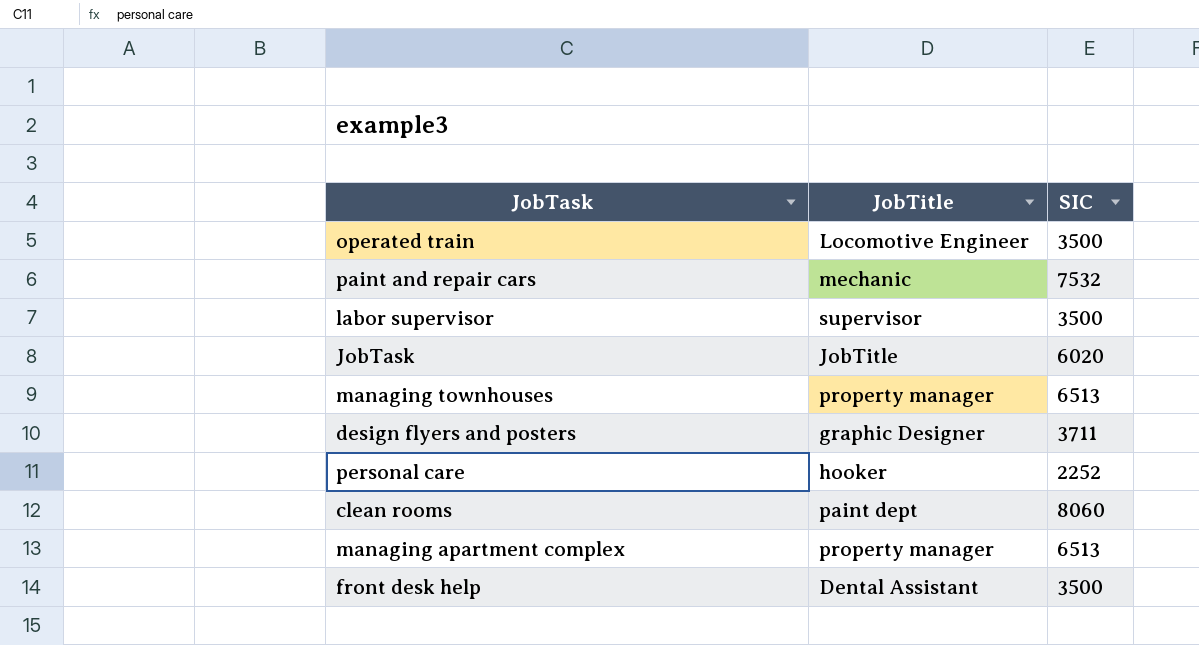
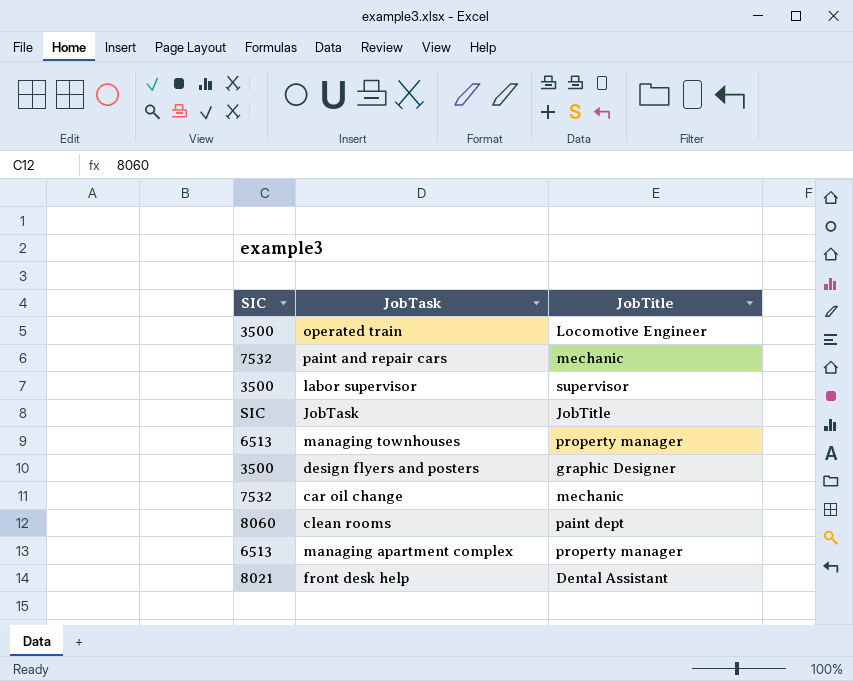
column SIC | position: 3 -> 1
row personal care: hooker | 2252 -> none
JobTask | SIC: 6020 -> SIC
design flyers and posters | SIC: 3711 -> 3500
row car oil change: none -> 7532 | mechanic
front desk help | SIC: 3500 -> 8021

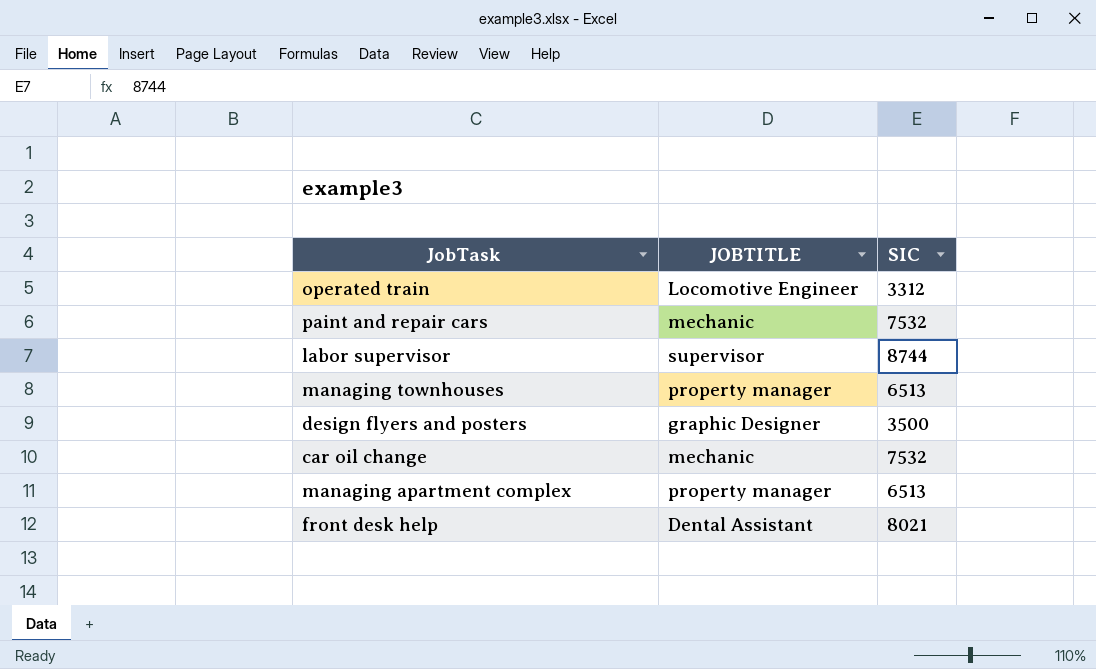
column name: JobTitle -> JOBTITLE
column SIC | position: 1 -> 3
row JobTask: SIC | JobTitle -> none
row clean rooms: 8060 | paint dept -> none
operated train | SIC: 3500 -> 3312
labor supervisor | SIC: 3500 -> 8744

